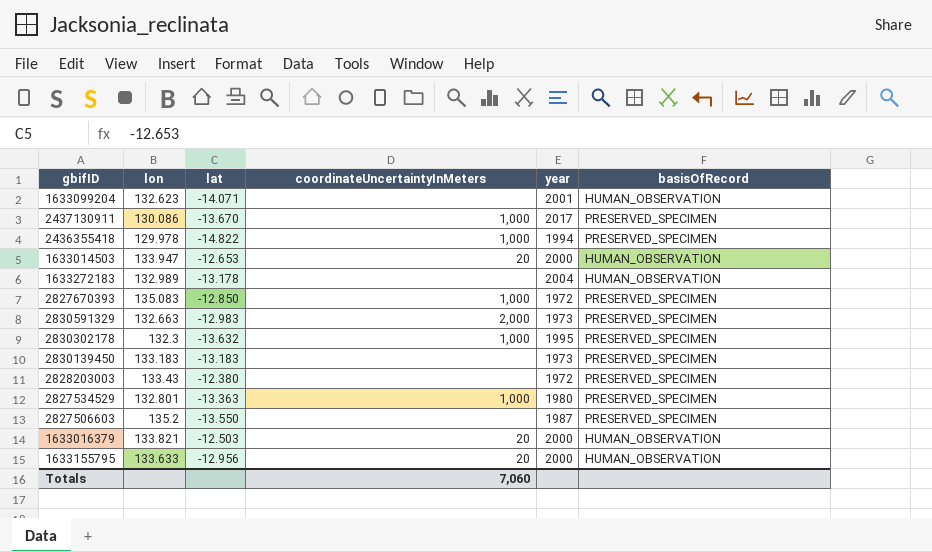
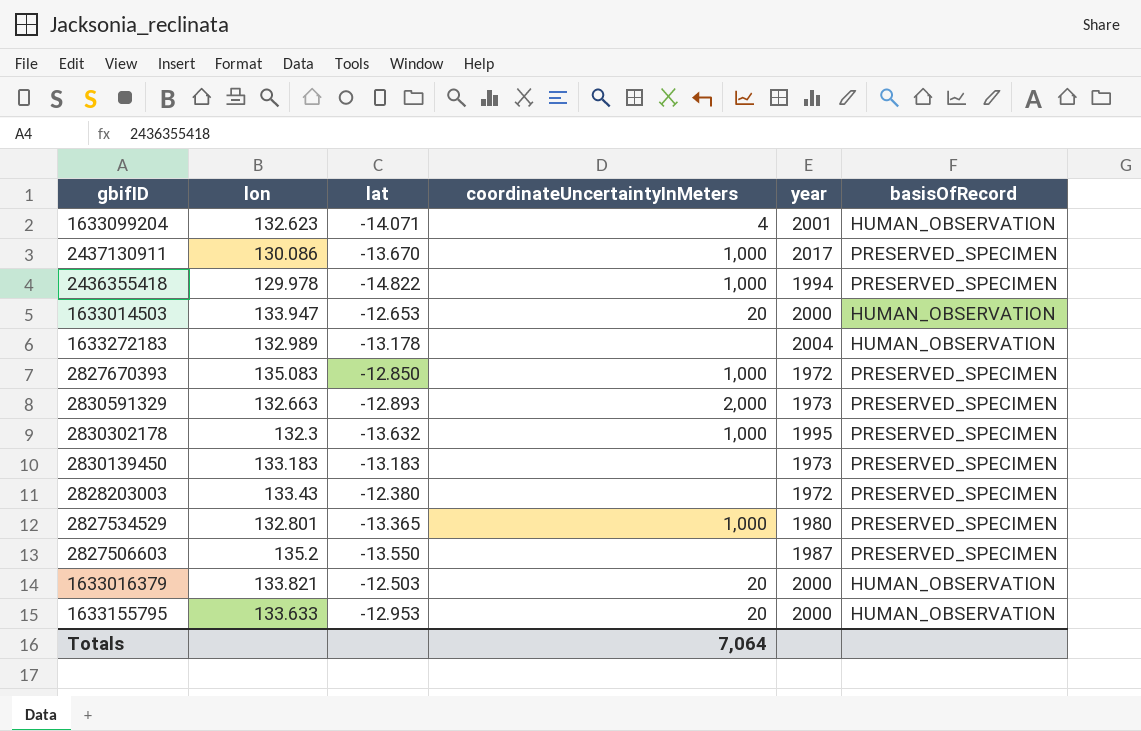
1633099204 | coordinateUncertaintyInMeters: none -> 4
2830591329 | lat: -12.983 -> -12.893
2827534529 | lat: -13.363 -> -13.365
1633155795 | lat: -12.956 -> -12.953
Totals | coordinateUncertaintyInMeters: 7,060 -> 7,064

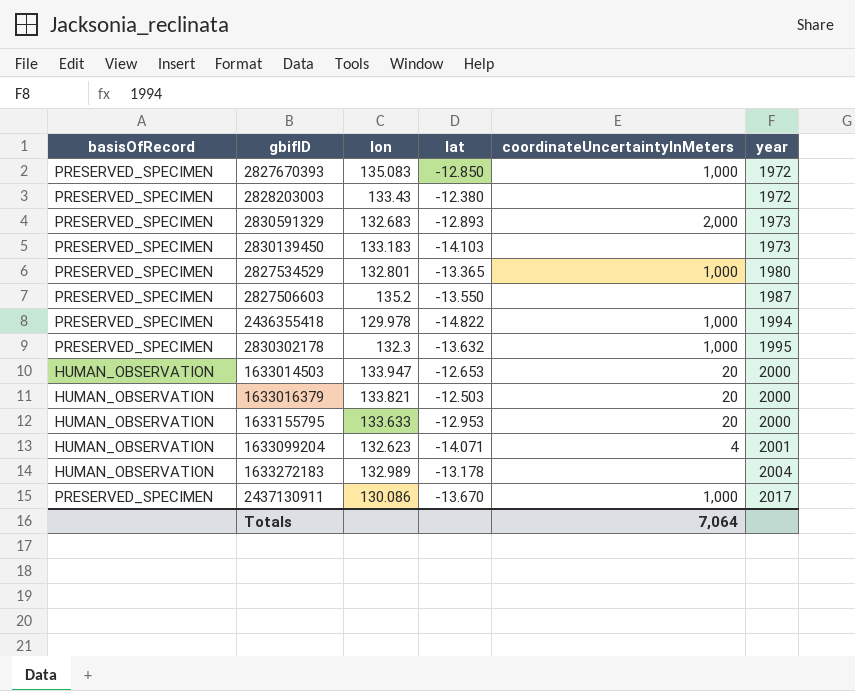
row order: none -> year ascending
column basisOfRecord | position: 6 -> 1
2830591329 | lon: 132.663 -> 132.683
2830139450 | lat: -13.183 -> -14.103

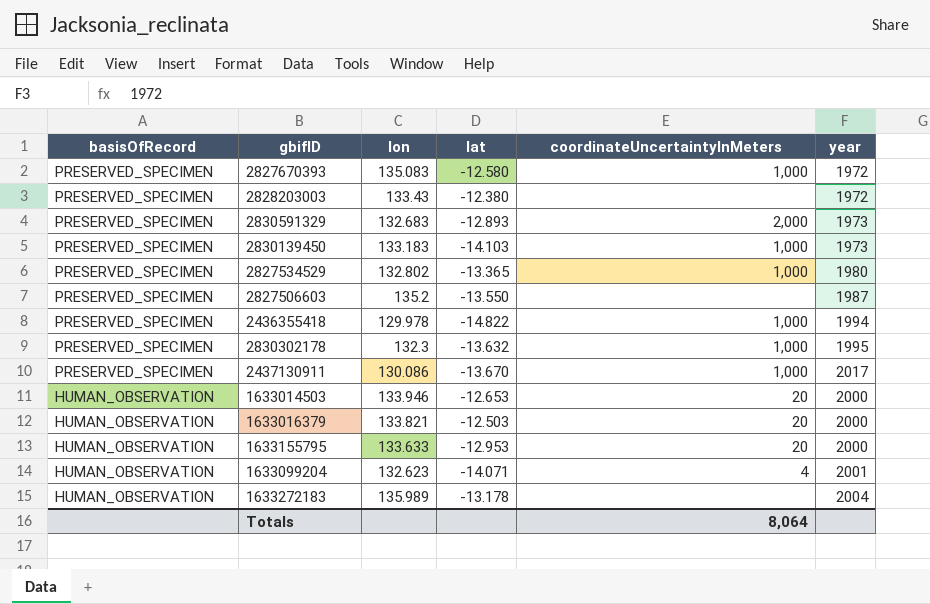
row order: year ascending -> basisOfRecord descending
2827670393 | lat: -12.850 -> -12.580
2830139450 | coordinateUncertaintyInMeters: none -> 1,000
2827534529 | lon: 132.801 -> 132.802
1633014503 | lon: 133.947 -> 133.946
1633272183 | lon: 132.989 -> 135.989
Totals | coordinateUncertaintyInMeters: 7,064 -> 8,064

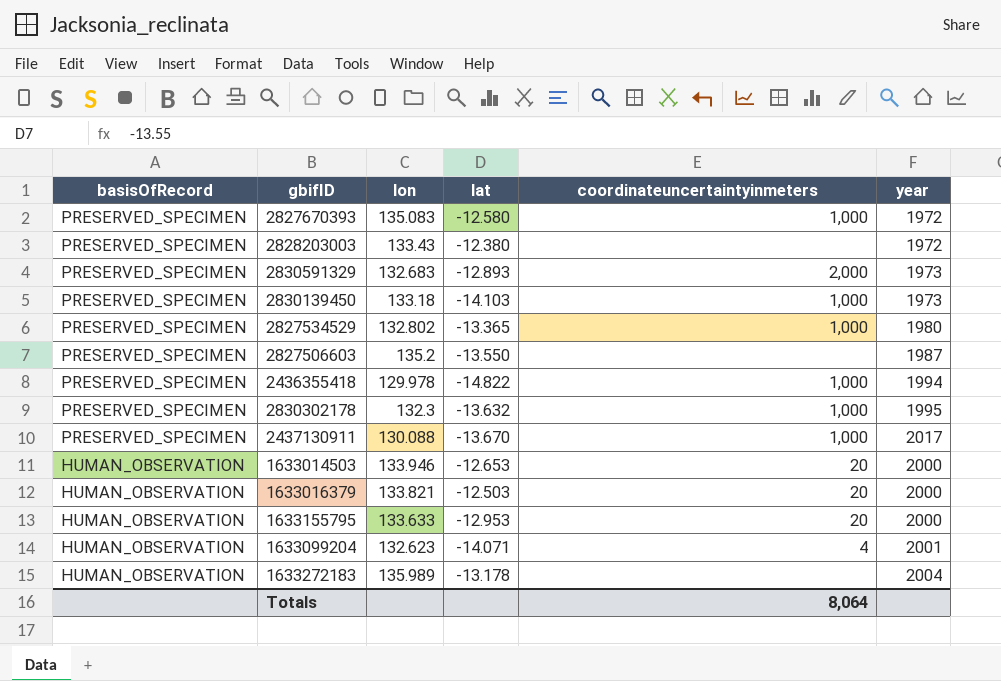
column name: coordinateUncertaintyInMeters -> coordinateuncertaintyinmeters
2830139450 | lon: 133.183 -> 133.18
2437130911 | lon: 130.086 -> 130.088

